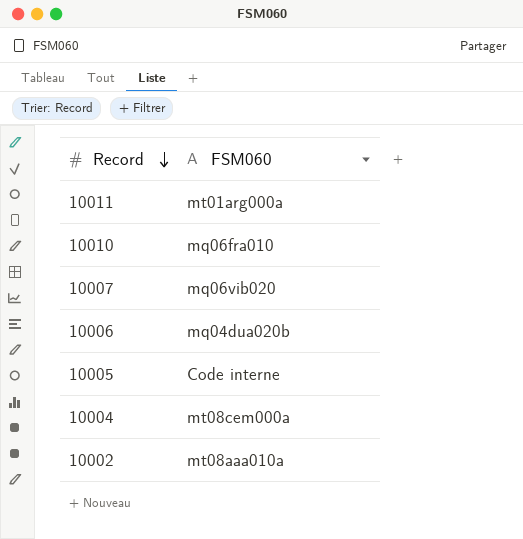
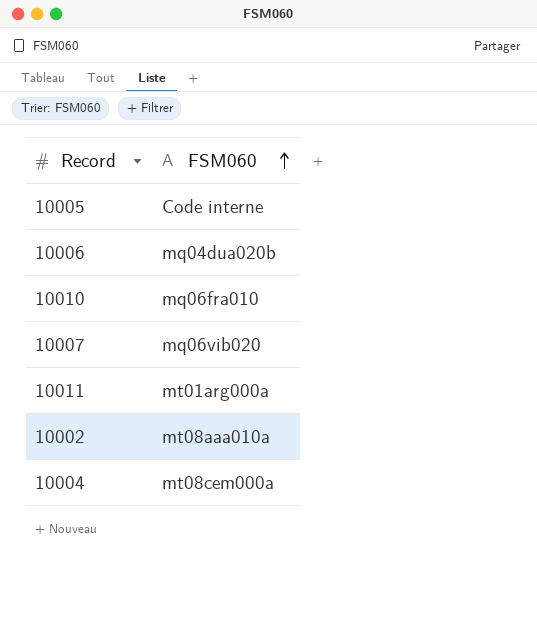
row order: Record descending -> FSM060 ascending

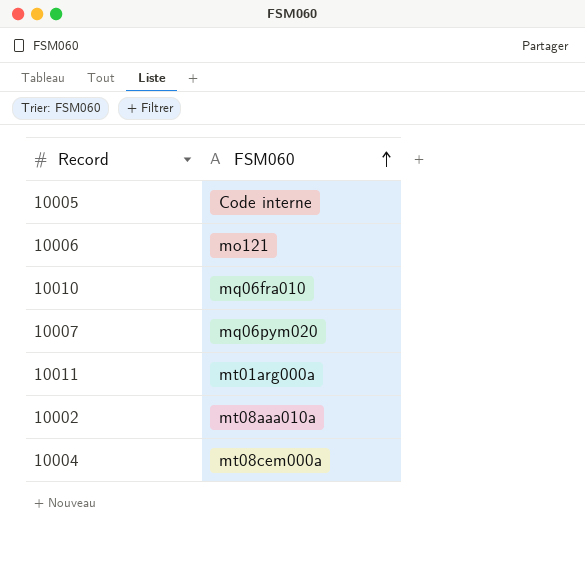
10006 | FSM060: mq04dua020b -> mo121
10007 | FSM060: mq06vib020 -> mq06pym020

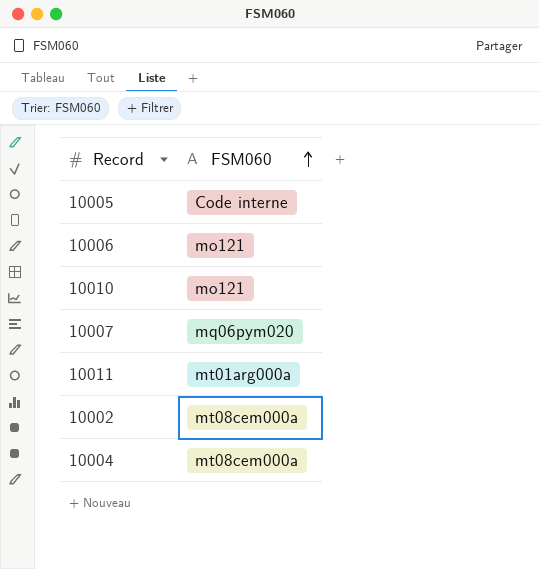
10010 | FSM060: mq06fra010 -> mo121
10002 | FSM060: mt08aaa010a -> mt08cem000a

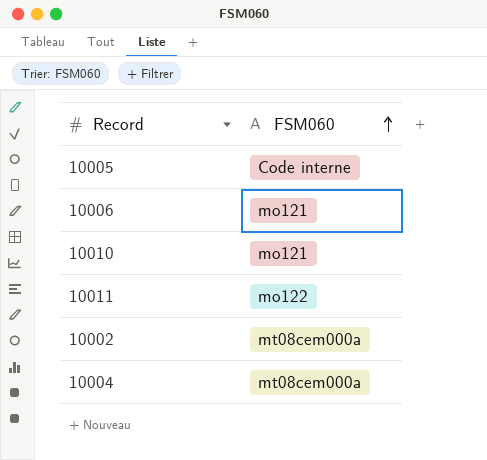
row 10007: mq06pym020 -> none
10011 | FSM060: mt01arg000a -> mo122

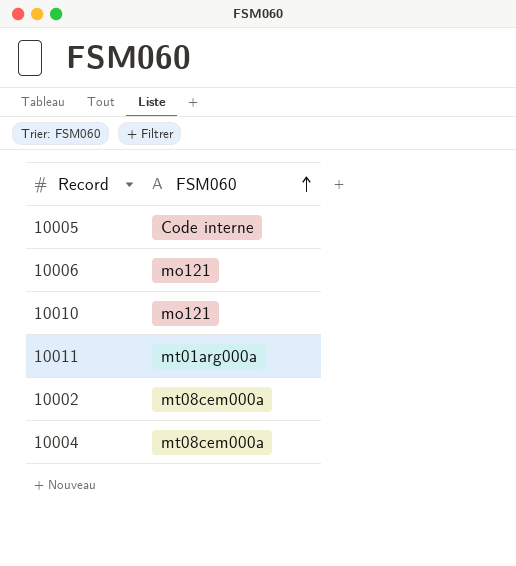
10011 | FSM060: mo122 -> mt01arg000a

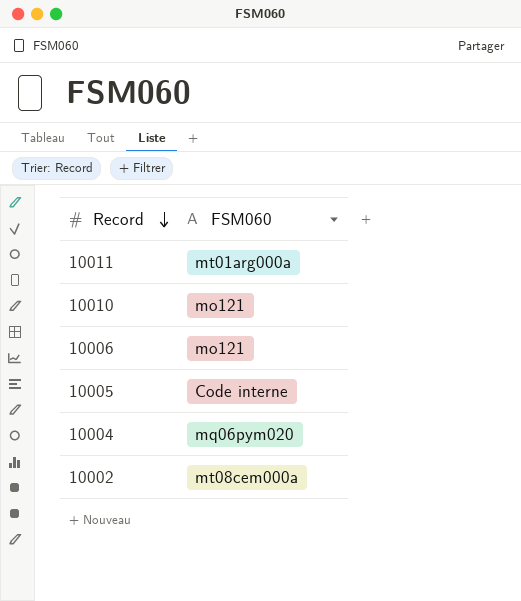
row order: FSM060 ascending -> Record descending
10004 | FSM060: mt08cem000a -> mq06pym020

